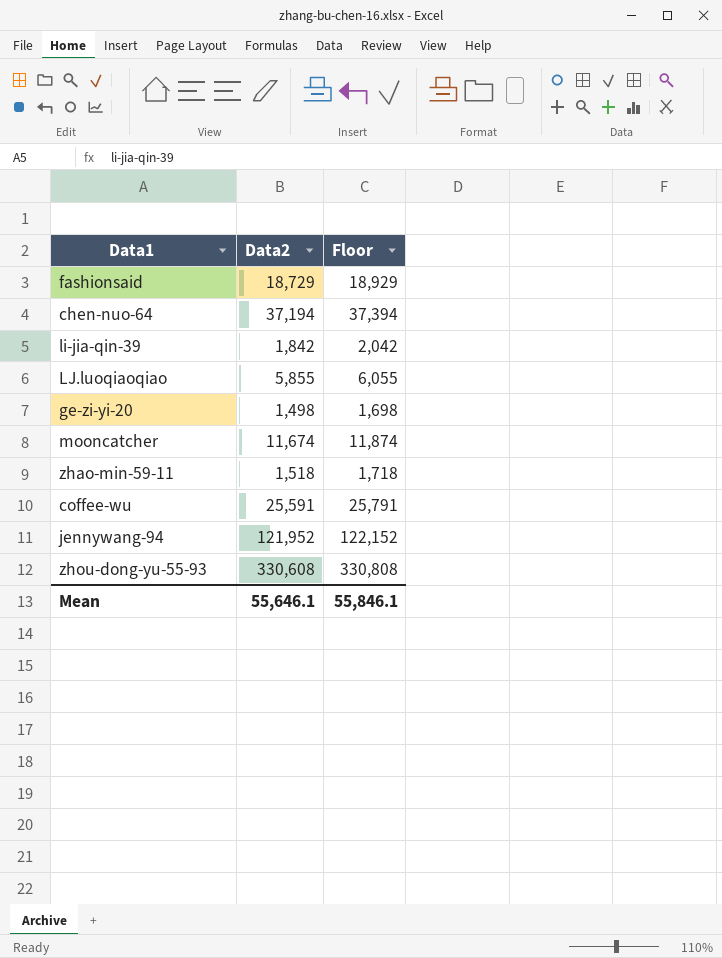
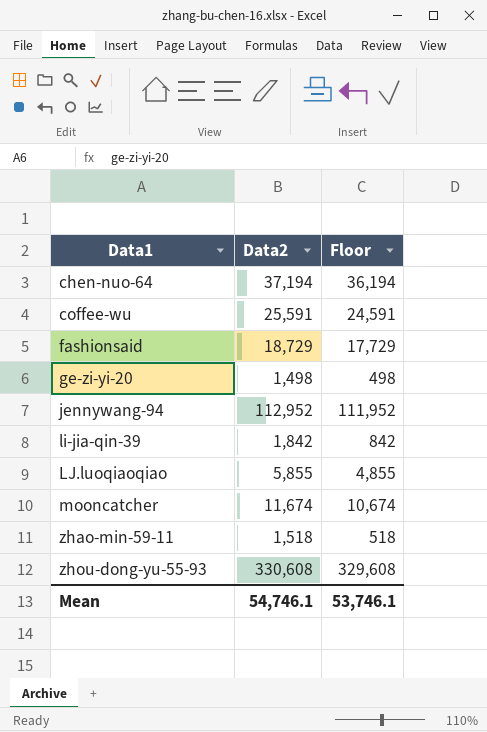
row order: none -> Data1 ascending
column Floor | formula: [Data2] + 200 -> [Data2] - 1000
jennywang-94 | Data2: 121,952 -> 112,952
Mean | Data2: 55,646.1 -> 54,746.1
Mean | Floor: 55,846.1 -> 53,746.1

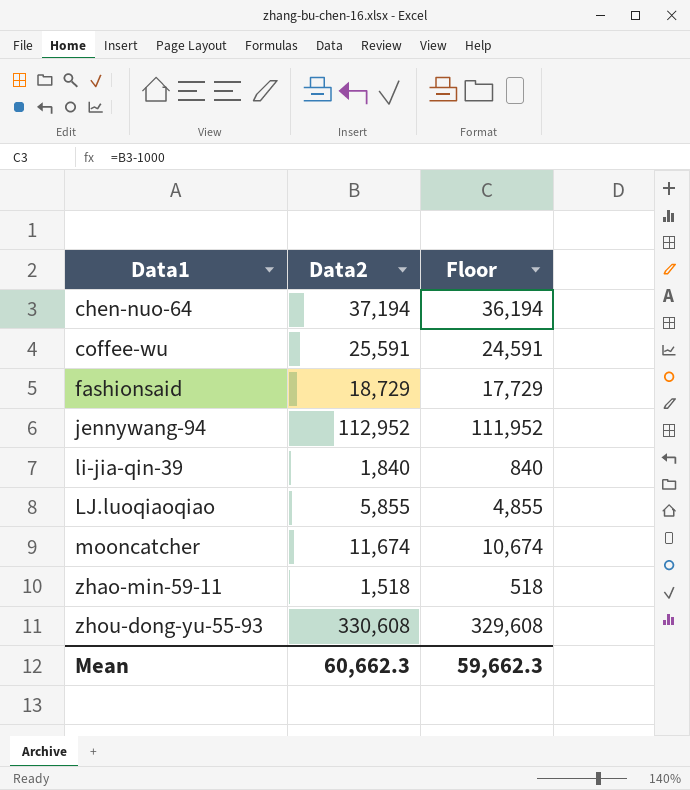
row ge-zi-yi-20: 1,498 | 498 -> none
li-jia-qin-39 | Data2: 1,842 -> 1,840
li-jia-qin-39 | Floor: 842 -> 840
Mean | Data2: 54,746.1 -> 60,662.3
Mean | Floor: 53,746.1 -> 59,662.3

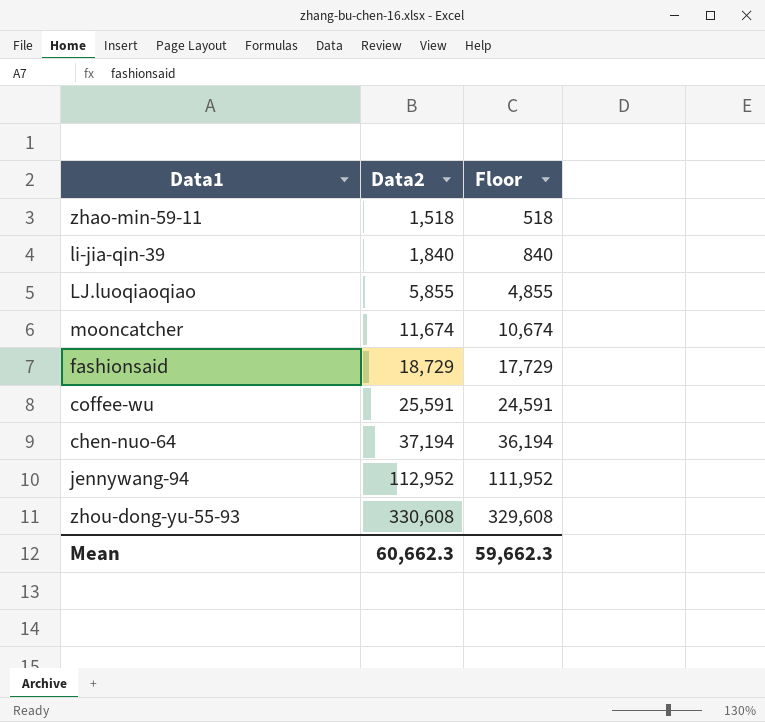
row order: Data1 ascending -> Data2 ascending

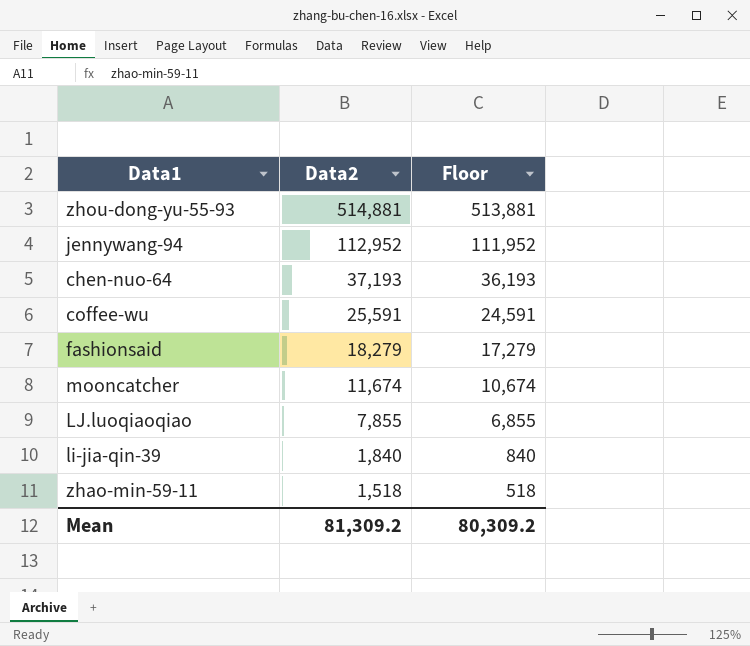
row order: Data2 ascending -> Data2 descending
zhou-dong-yu-55-93 | Data2: 330,608 -> 514,881
zhou-dong-yu-55-93 | Floor: 329,608 -> 513,881
chen-nuo-64 | Data2: 37,194 -> 37,193
chen-nuo-64 | Floor: 36,194 -> 36,193
fashionsaid | Data2: 18,729 -> 18,279
fashionsaid | Floor: 17,729 -> 17,279
LJ.luoqiaoqiao | Data2: 5,855 -> 7,855
LJ.luoqiaoqiao | Floor: 4,855 -> 6,855
Mean | Data2: 60,662.3 -> 81,309.2
Mean | Floor: 59,662.3 -> 80,309.2

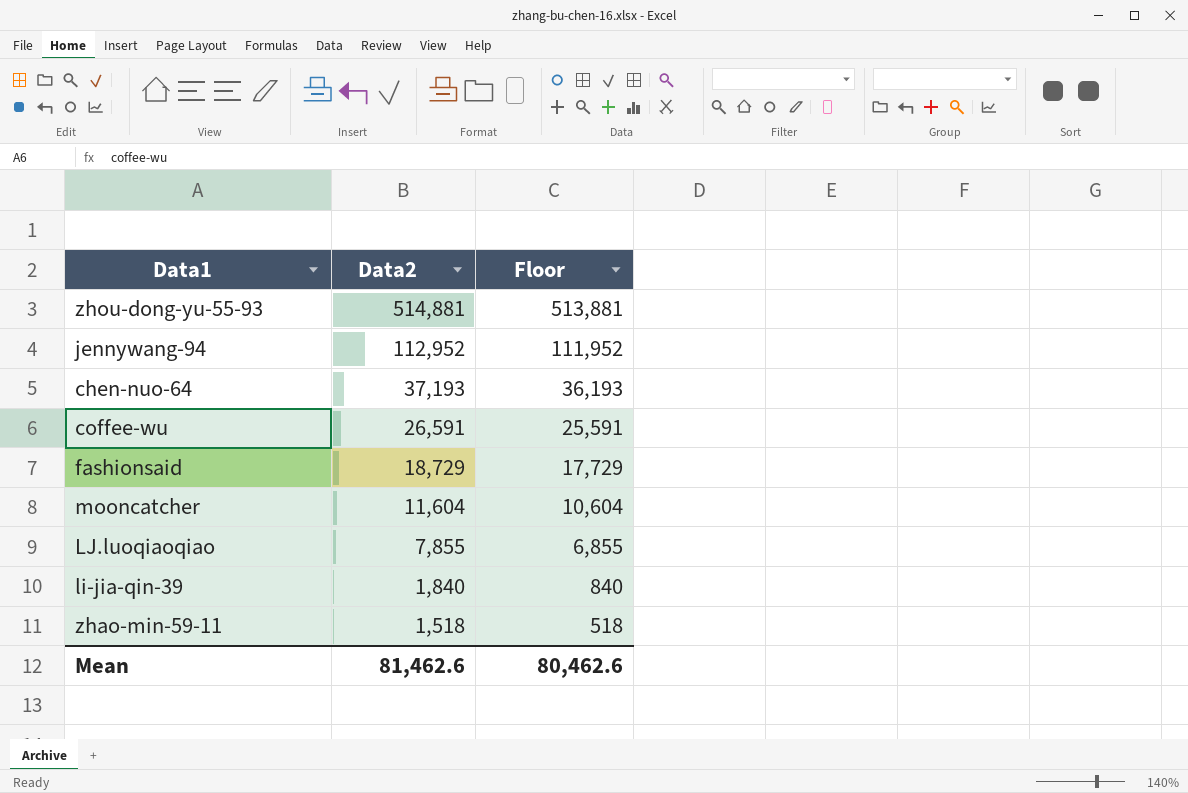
coffee-wu | Data2: 25,591 -> 26,591
coffee-wu | Floor: 24,591 -> 25,591
fashionsaid | Data2: 18,279 -> 18,729
fashionsaid | Floor: 17,279 -> 17,729
mooncatcher | Data2: 11,674 -> 11,604
mooncatcher | Floor: 10,674 -> 10,604
Mean | Data2: 81,309.2 -> 81,462.6
Mean | Floor: 80,309.2 -> 80,462.6

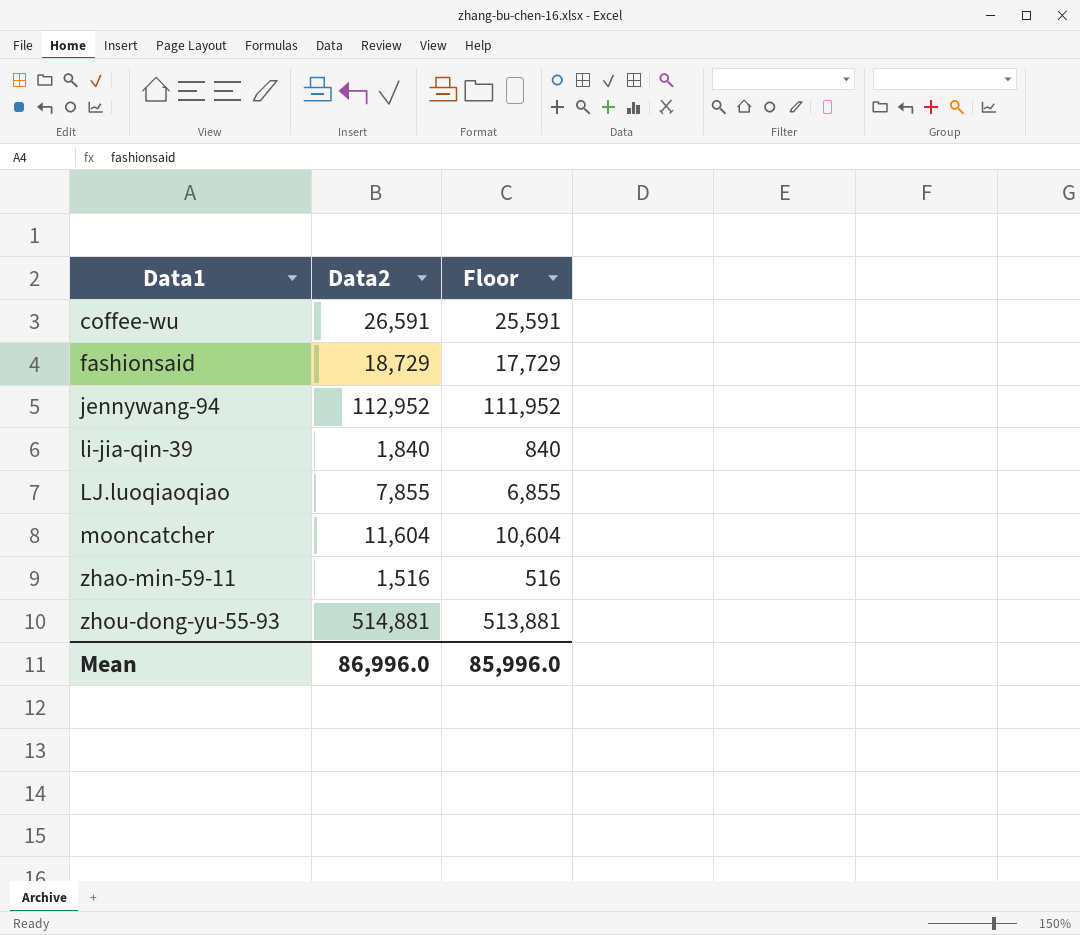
row order: Data2 descending -> Data1 ascending
row chen-nuo-64: 37,193 | 36,193 -> none
zhao-min-59-11 | Data2: 1,518 -> 1,516
zhao-min-59-11 | Floor: 518 -> 516
Mean | Data2: 81,462.6 -> 86,996.0
Mean | Floor: 80,462.6 -> 85,996.0

